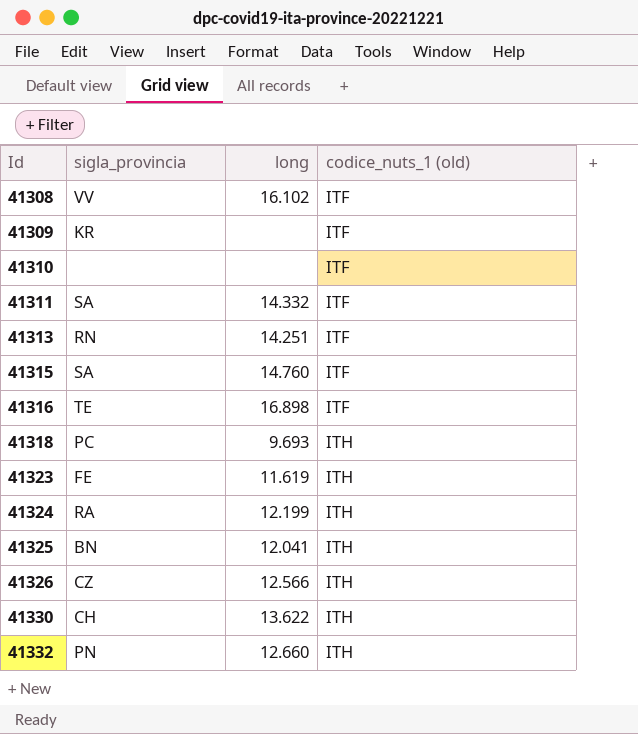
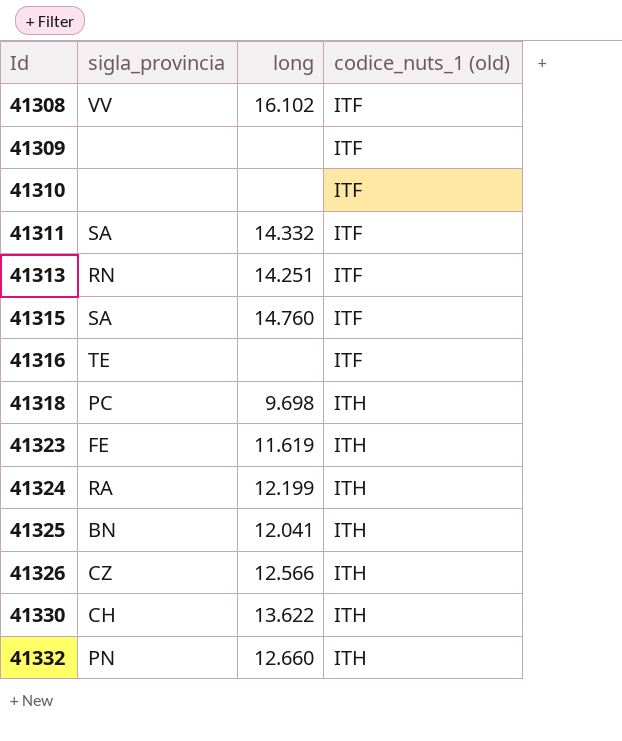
41309 | sigla_provincia: KR -> none
41316 | long: 16.898 -> none
41318 | long: 9.693 -> 9.698

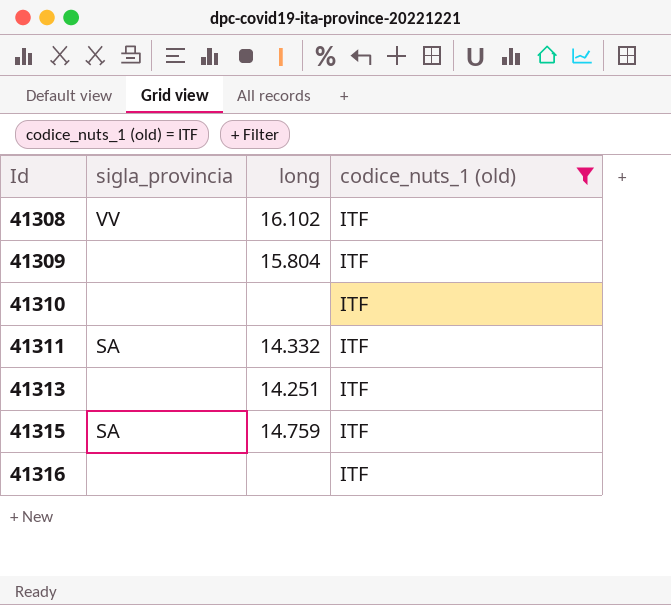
filter: none -> codice_nuts_1 (old) = ITF
41309 | long: none -> 15.804
41313 | sigla_provincia: RN -> none
41315 | long: 14.760 -> 14.759
41316 | sigla_provincia: TE -> none

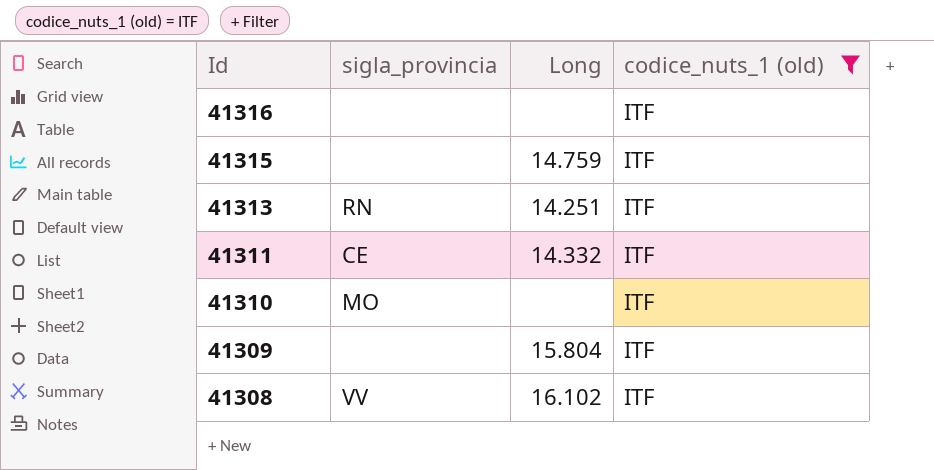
row order: Id ascending -> Id descending
column name: long -> Long
41315 | sigla_provincia: SA -> none
41313 | sigla_provincia: none -> RN
41311 | sigla_provincia: SA -> CE
41310 | sigla_provincia: none -> MO

